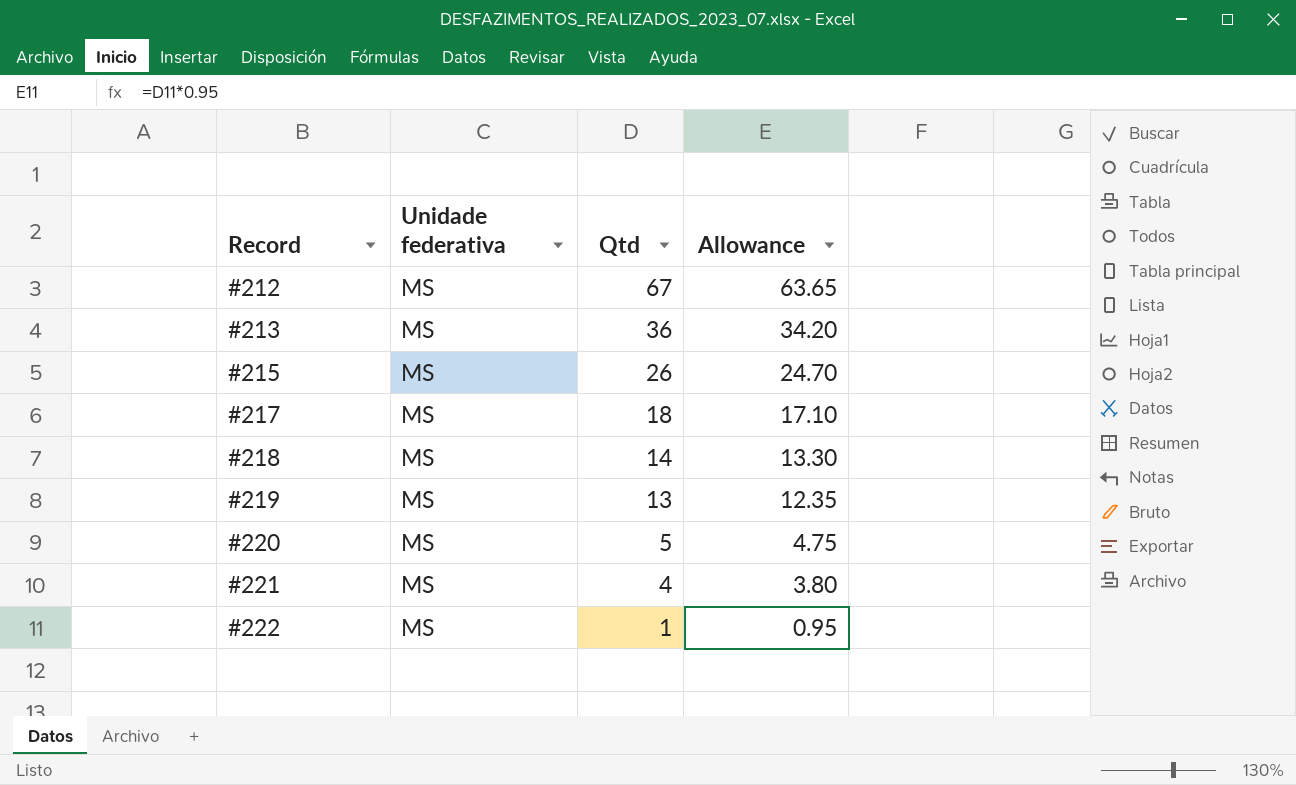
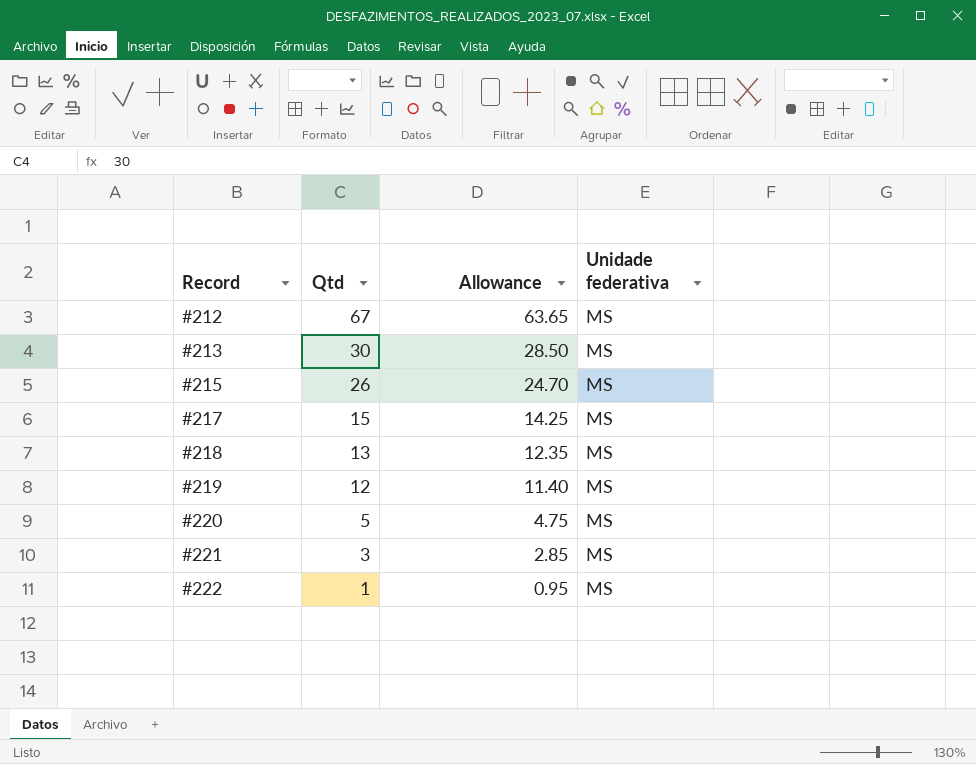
column Unidade federativa | position: 2 -> 4
#213 | Qtd: 36 -> 30
#213 | Allowance: 34.20 -> 28.50
#217 | Qtd: 18 -> 15
#217 | Allowance: 17.10 -> 14.25
#218 | Qtd: 14 -> 13
#218 | Allowance: 13.30 -> 12.35
#219 | Qtd: 13 -> 12
#219 | Allowance: 12.35 -> 11.40
#221 | Qtd: 4 -> 3
#221 | Allowance: 3.80 -> 2.85

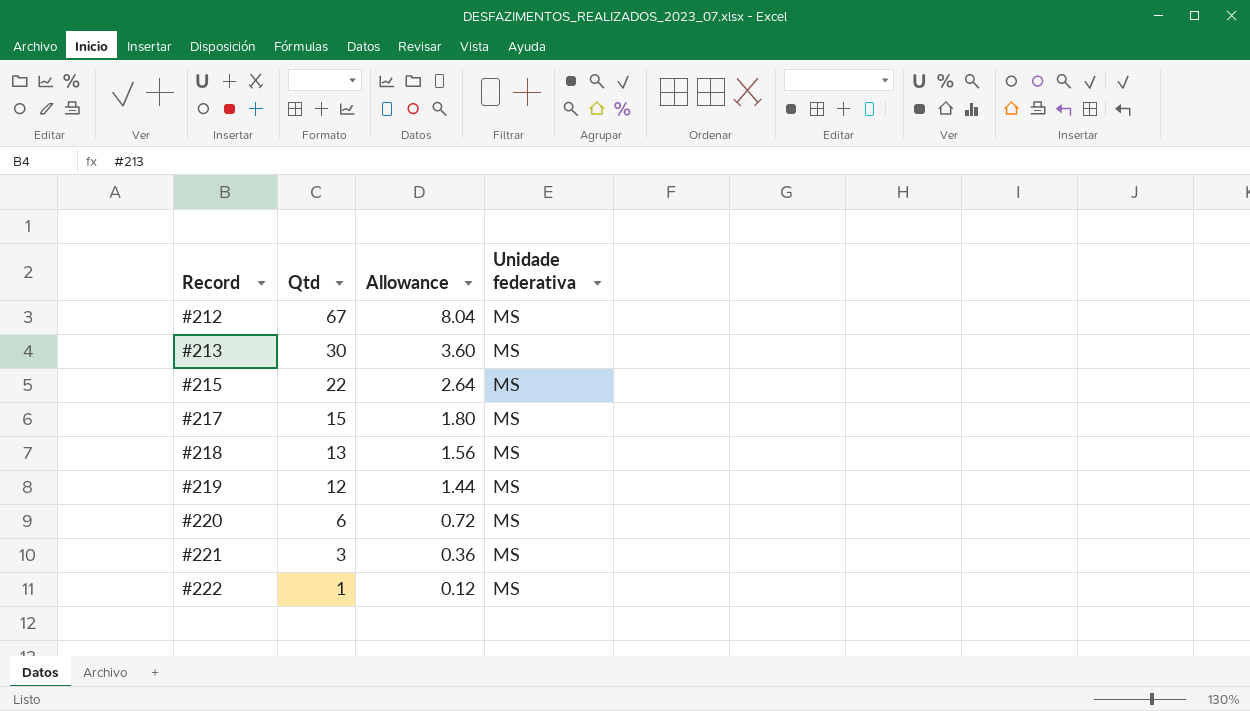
column Allowance | formula: [Qtd] * 0.95 -> [Qtd] * 0.12
#215 | Qtd: 26 -> 22
#220 | Qtd: 5 -> 6

